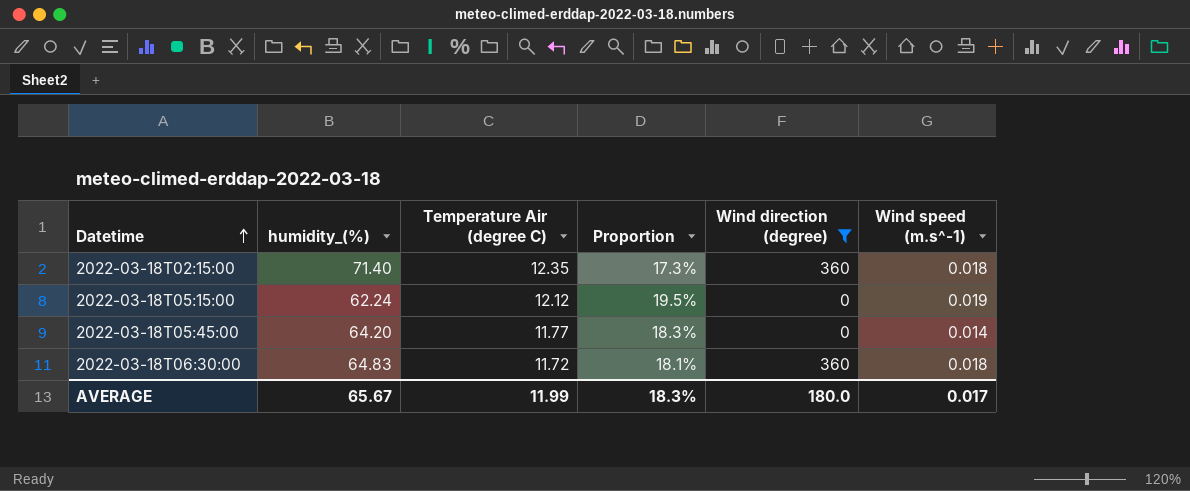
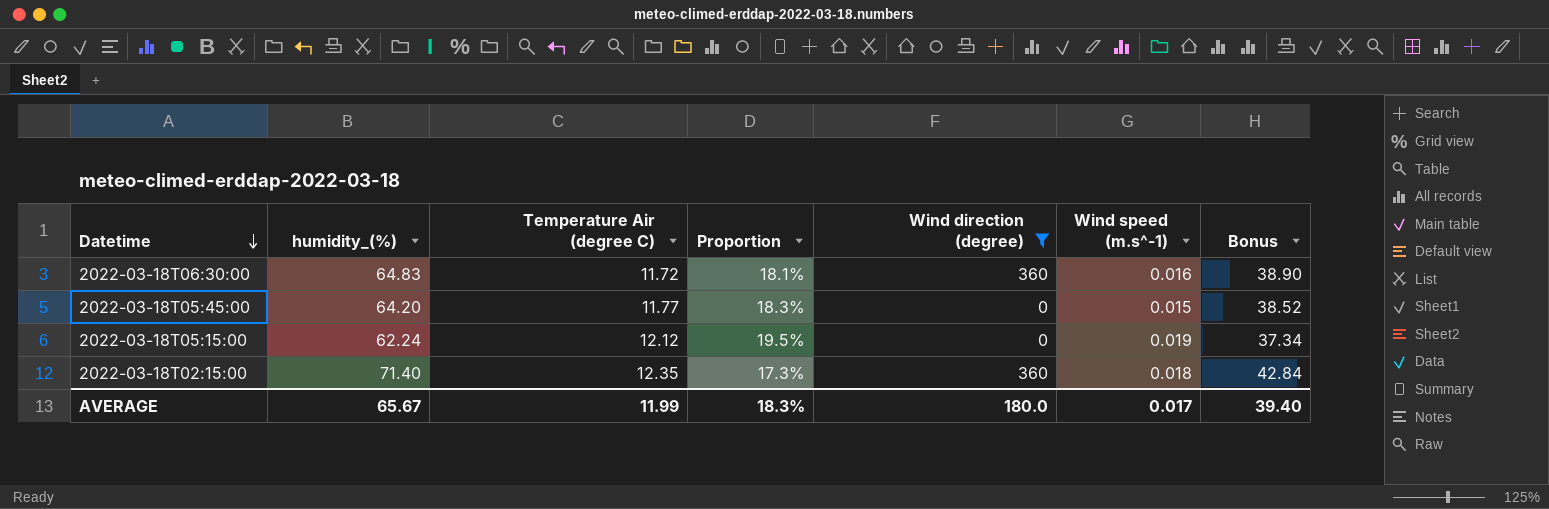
row order: Datetime ascending -> Datetime descending
column Bonus | formula: none -> [humidity_(%)] * 0.6
2022-03-18T06:30:00 | Wind speed (m.s^-1): 0.018 -> 0.016
2022-03-18T05:45:00 | Wind speed (m.s^-1): 0.014 -> 0.015

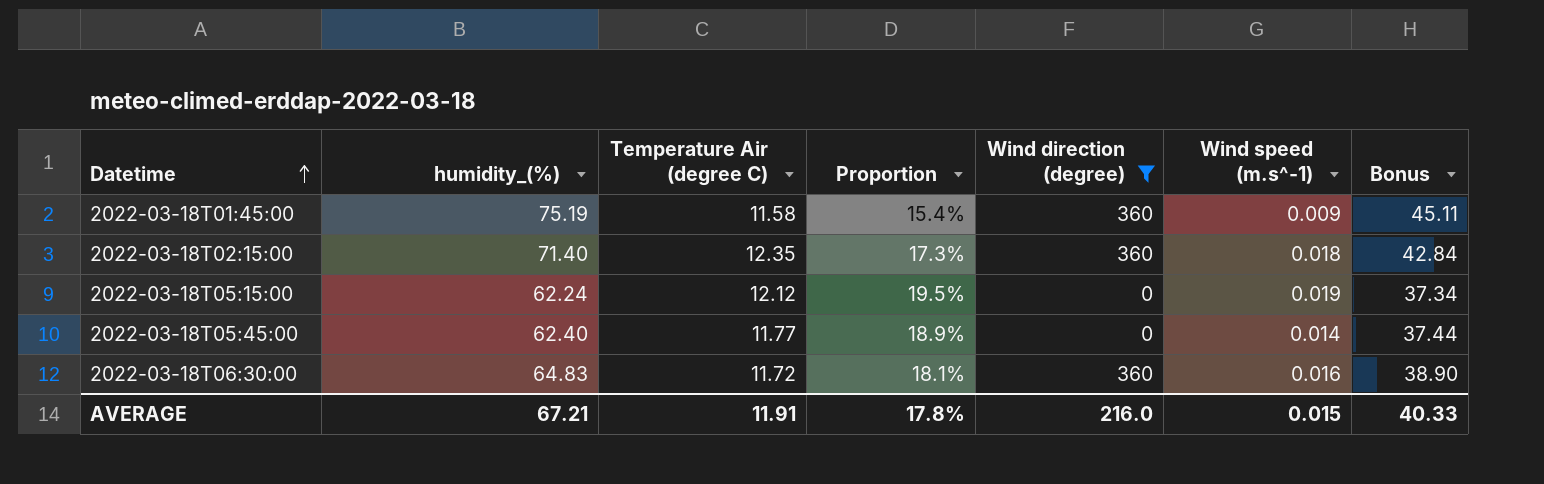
row order: Datetime descending -> Datetime ascending
row 2022-03-18T01:45:00: none -> 75.19 | 11.58 | 15.4% | 360 | 0.009 | 45.11
2022-03-18T05:45:00 | humidity_(%): 64.20 -> 62.40
2022-03-18T05:45:00 | Proportion: 18.3% -> 18.9%
2022-03-18T05:45:00 | Wind speed (m.s^-1): 0.015 -> 0.014
2022-03-18T05:45:00 | Bonus: 38.52 -> 37.44
AVERAGE | humidity_(%): 65.67 -> 67.21
AVERAGE | Temperature Air (degree C): 11.99 -> 11.91
AVERAGE | Proportion: 18.3% -> 17.8%
AVERAGE | Wind direction (degree): 180.0 -> 216.0
AVERAGE | Wind speed (m.s^-1): 0.017 -> 0.015
AVERAGE | Bonus: 39.40 -> 40.33

